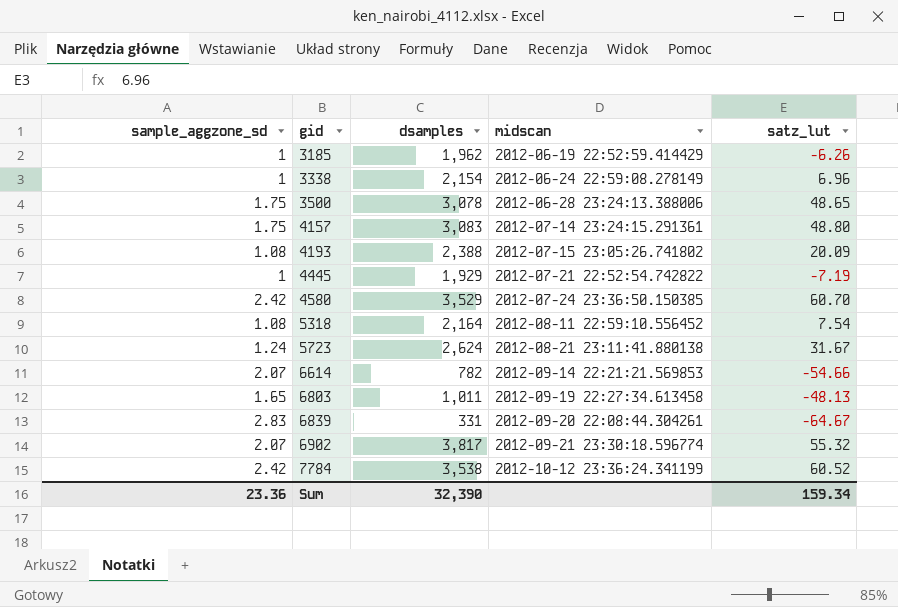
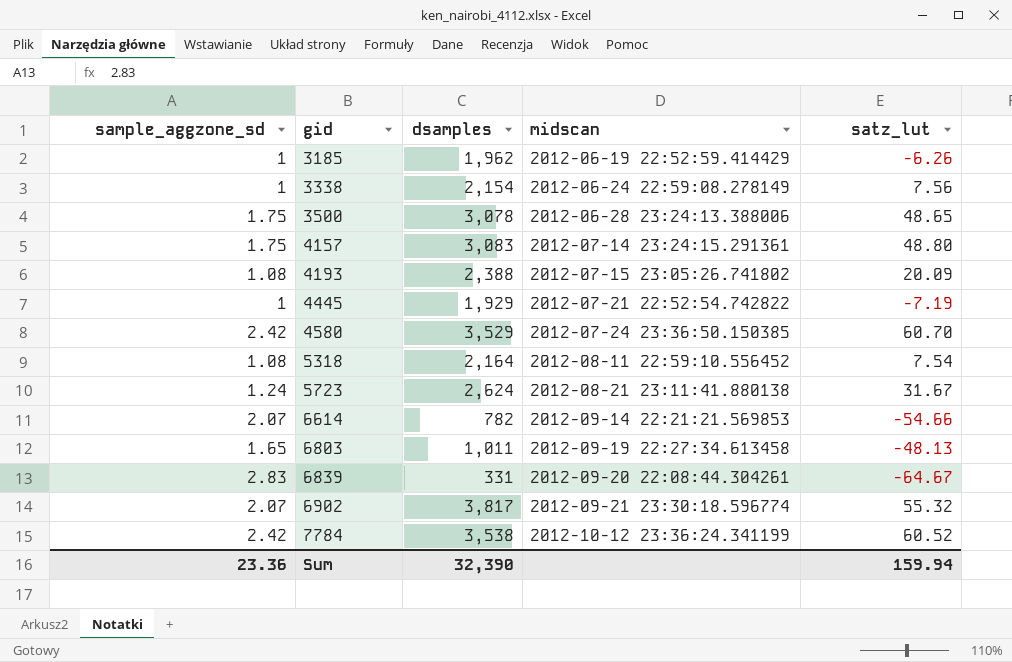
3338 | satz_lut: 6.96 -> 7.56
Sum | satz_lut: 159.34 -> 159.94

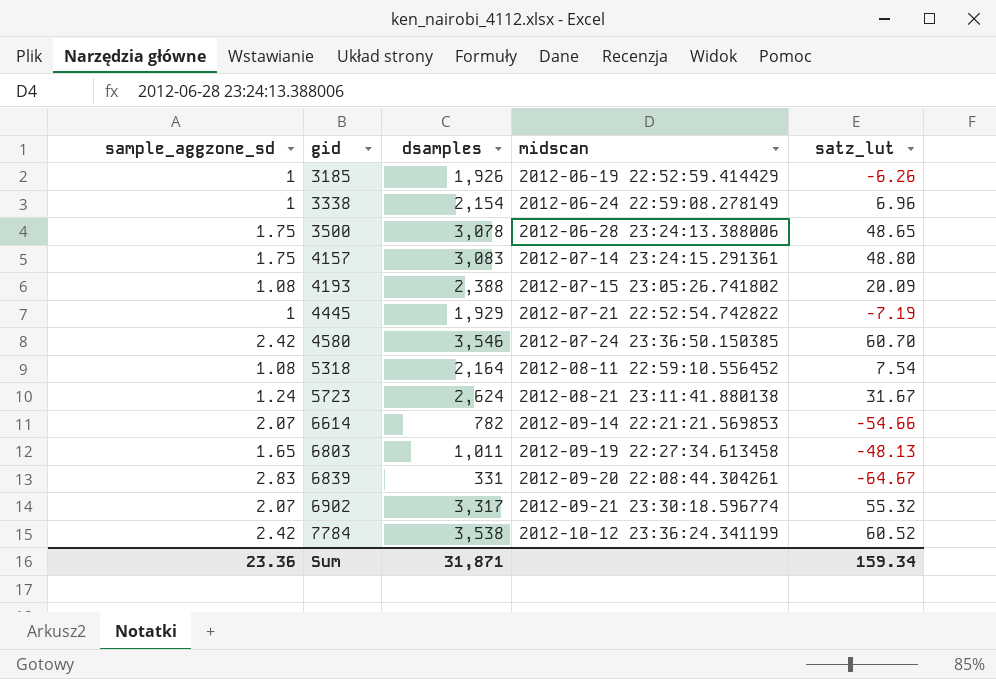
3185 | dsamples: 1,962 -> 1,926
3338 | satz_lut: 7.56 -> 6.96
4580 | dsamples: 3,529 -> 3,546
6902 | dsamples: 3,817 -> 3,317
Sum | dsamples: 32,390 -> 31,871
Sum | satz_lut: 159.94 -> 159.34

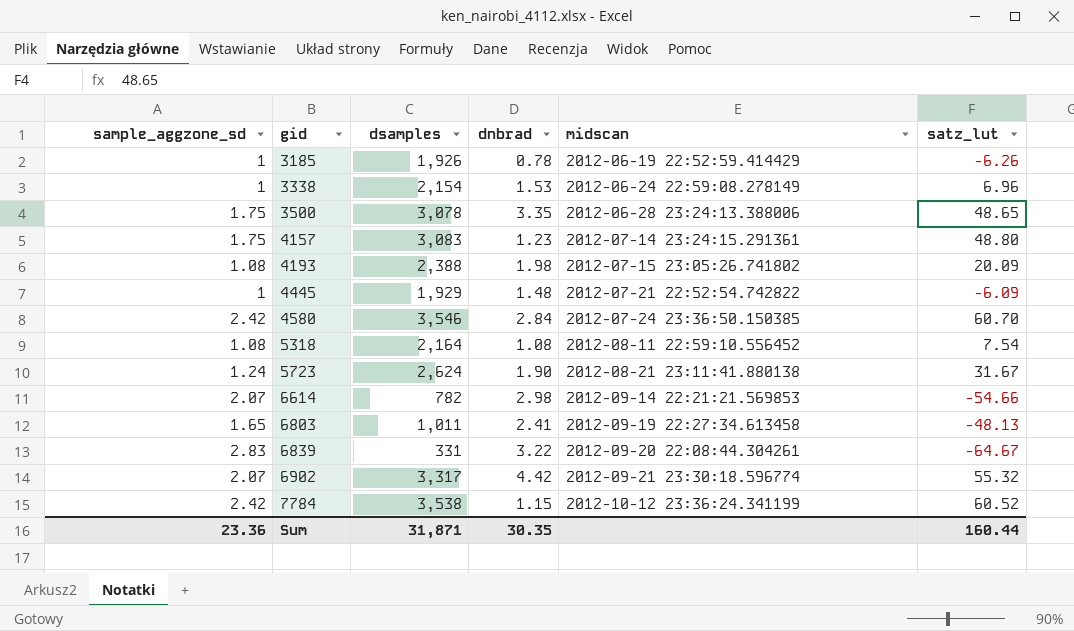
column dnbrad | position: none -> 4
4445 | satz_lut: -7.19 -> -6.09
Sum | satz_lut: 159.34 -> 160.44

